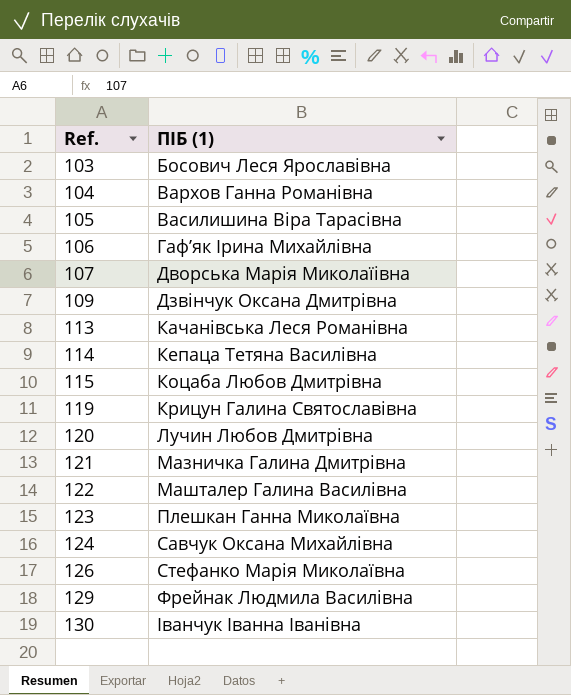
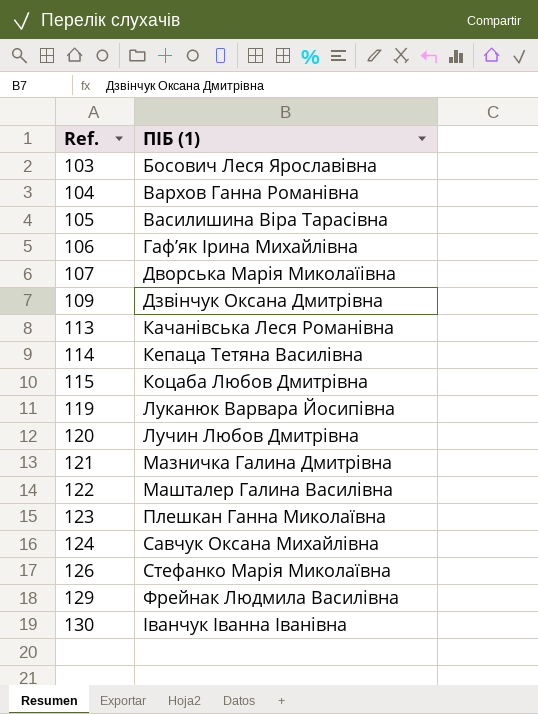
119 | ПІБ (1): Крицун Галина Святославівна -> Луканюк Варвара Йосипівна

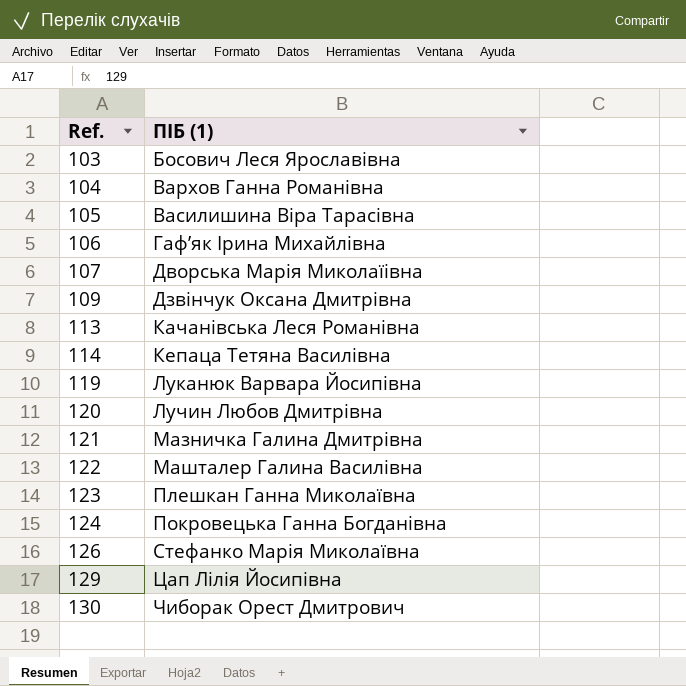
row 115: Коцаба Любов Дмитрівна -> none
124 | ПІБ (1): Савчук Оксана Михайлівна -> Покровецька Ганна Богданівна
129 | ПІБ (1): Фрейнак Людмила Василівна -> Цап Лілія Йосипівна
130 | ПІБ (1): Іванчук Іванна Іванівна -> Чиборак Орест Дмитрович

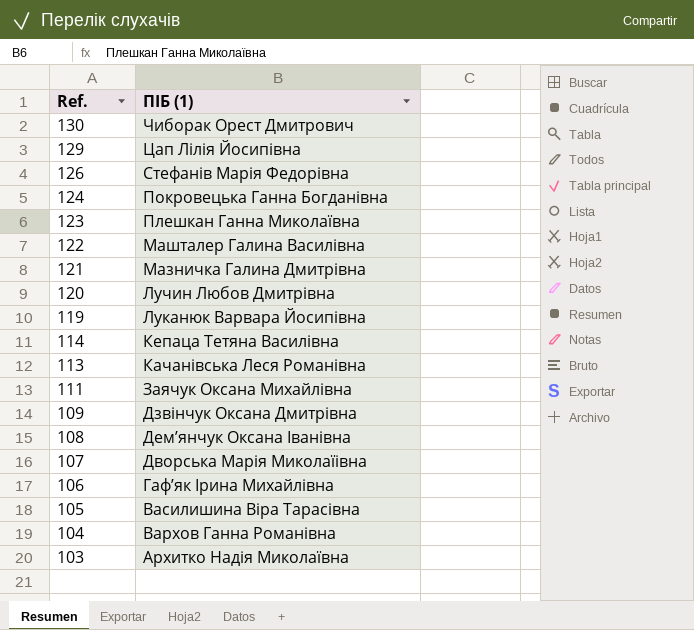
row order: Ref. ascending -> Ref. descending
126 | ПІБ (1): Стефанко Марія Миколаївна -> Стефанів Марія Федорівна
row 111: none -> Заячук Оксана Михайлівна
row 108: none -> Дем’янчук Оксана Іванівна
103 | ПІБ (1): Босович Леся Ярославівна -> Архитко Надія Миколаївна

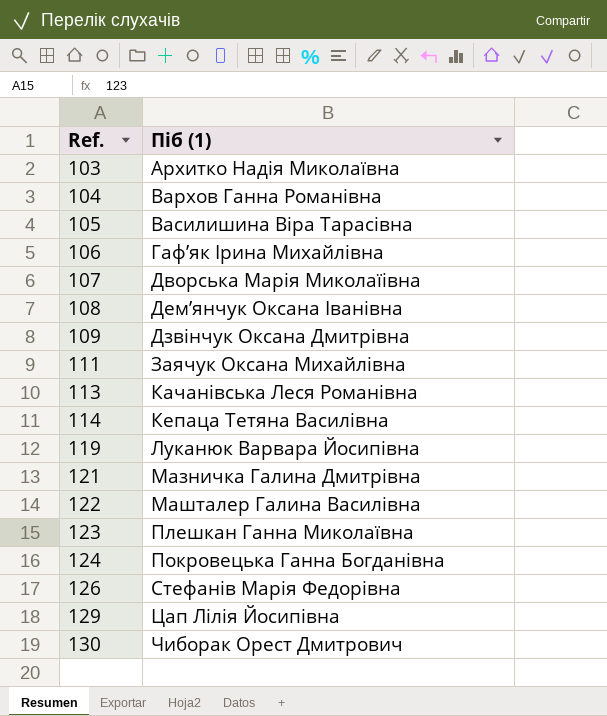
row order: Ref. descending -> Ref. ascending
column name: ПІБ (1) -> Піб (1)
row 120: Лучин Любов Дмитрівна -> none

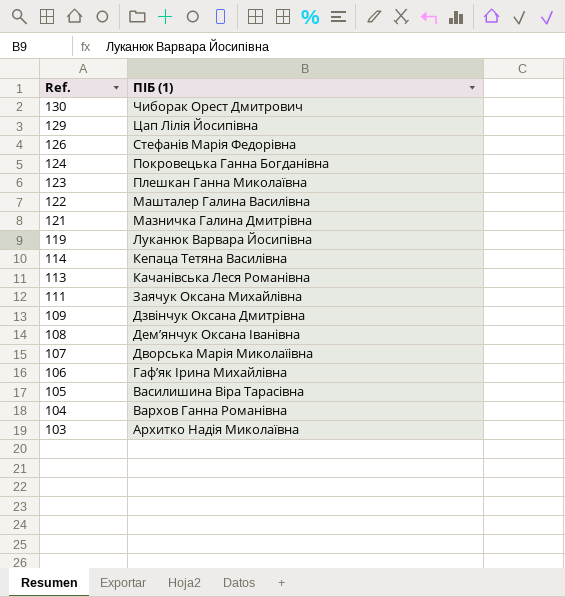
row order: Ref. ascending -> Ref. descending
column name: Піб (1) -> ПІБ (1)

